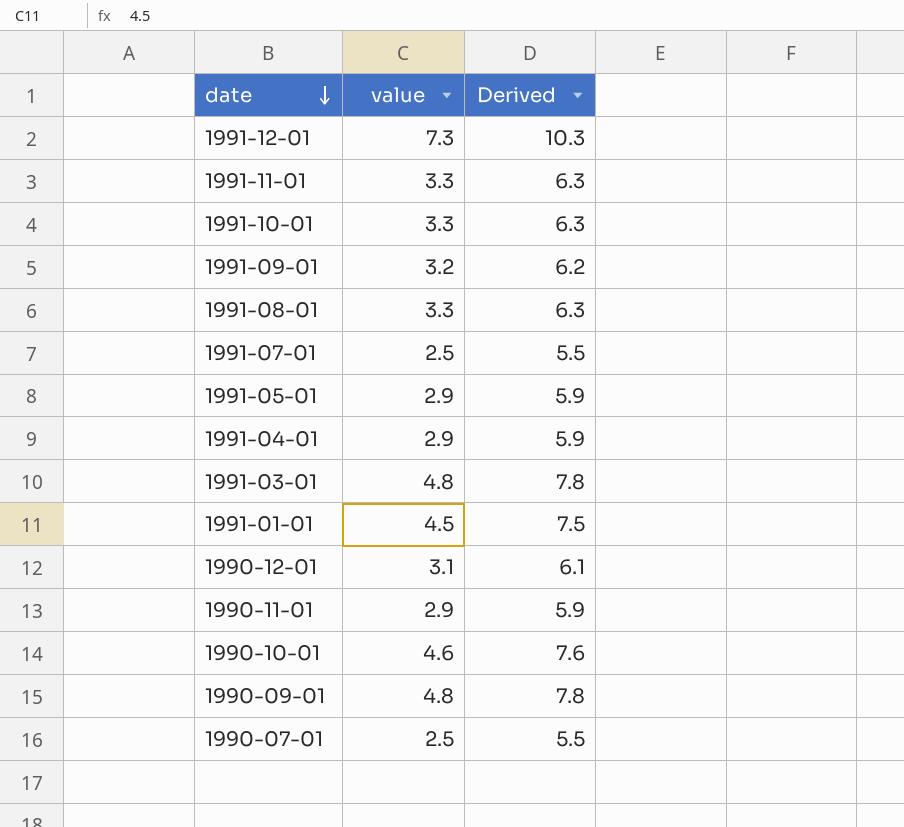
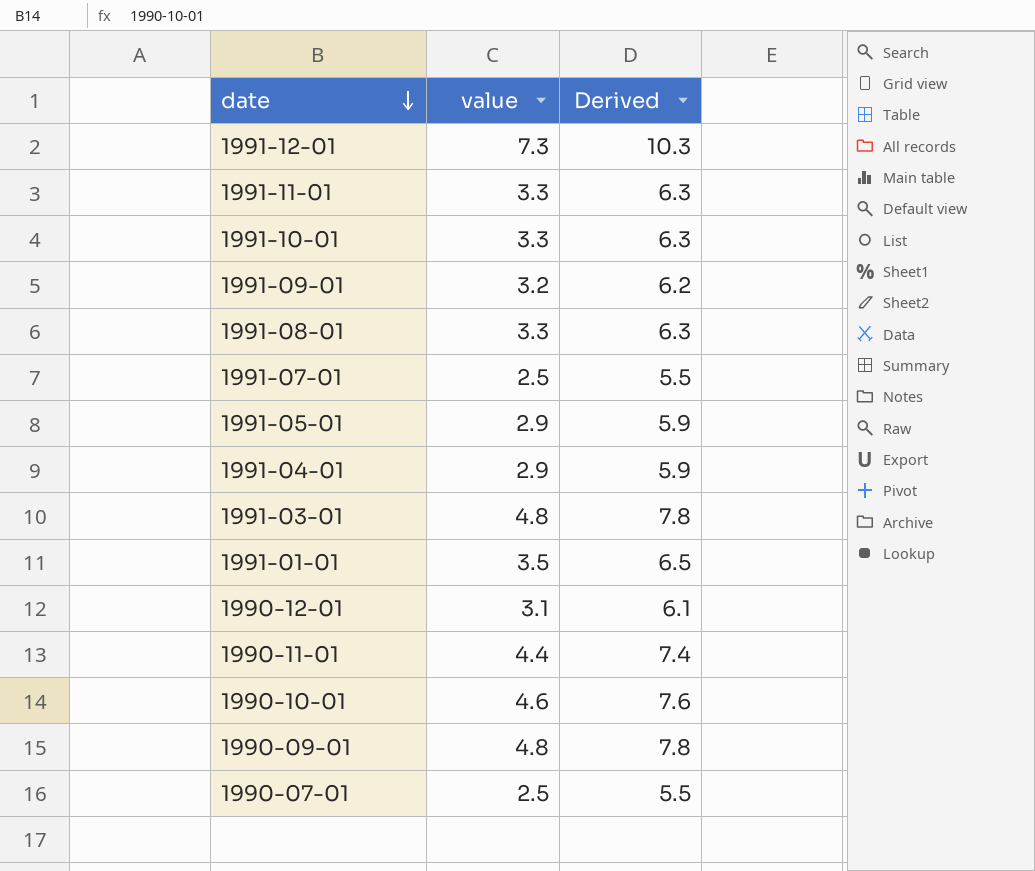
1991-01-01 | value: 4.5 -> 3.5
1991-01-01 | Derived: 7.5 -> 6.5
1990-11-01 | value: 2.9 -> 4.4
1990-11-01 | Derived: 5.9 -> 7.4

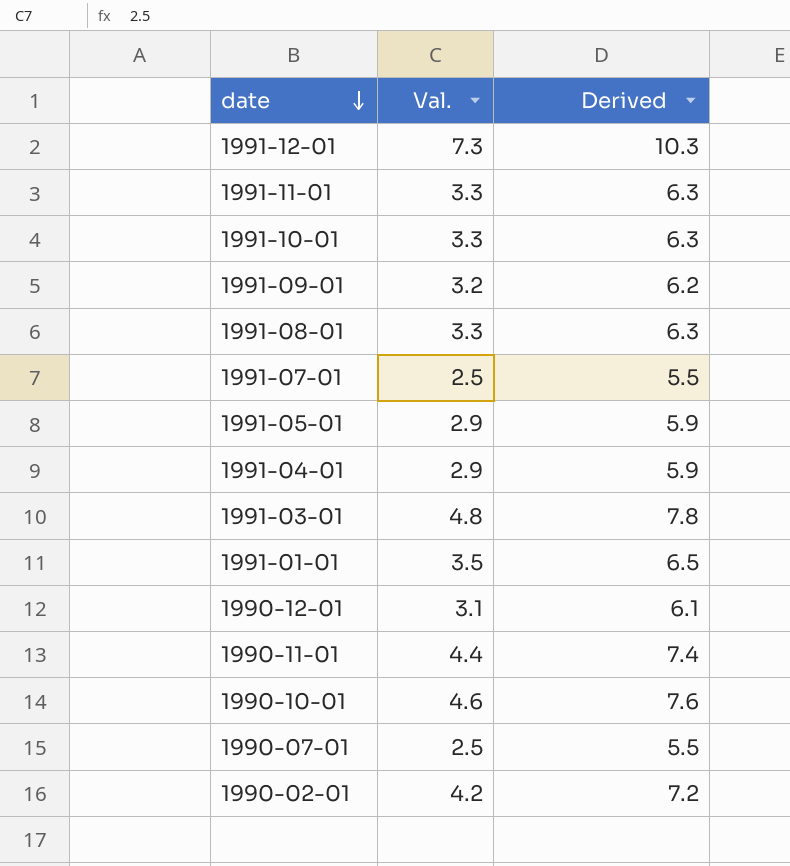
column name: value -> Val.
row 1990-09-01: 4.8 | 7.8 -> none
row 1990-02-01: none -> 4.2 | 7.2

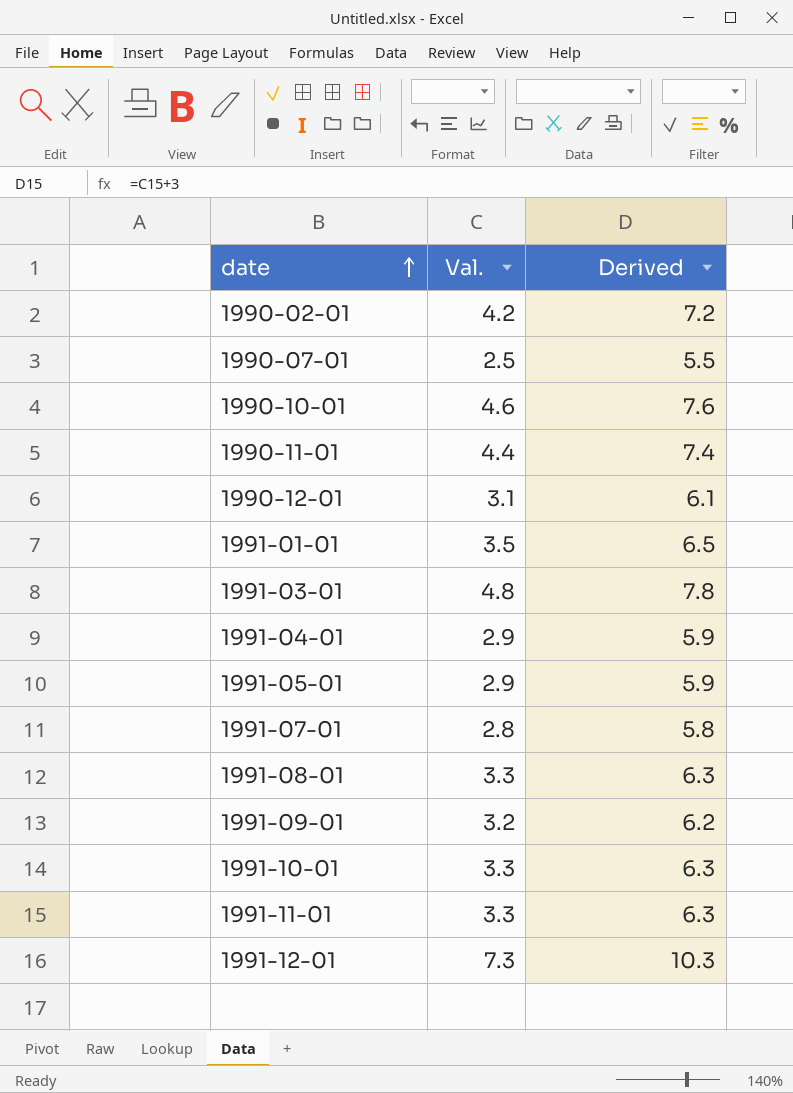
row order: date descending -> date ascending
1991-07-01 | Val.: 2.5 -> 2.8
1991-07-01 | Derived: 5.5 -> 5.8

